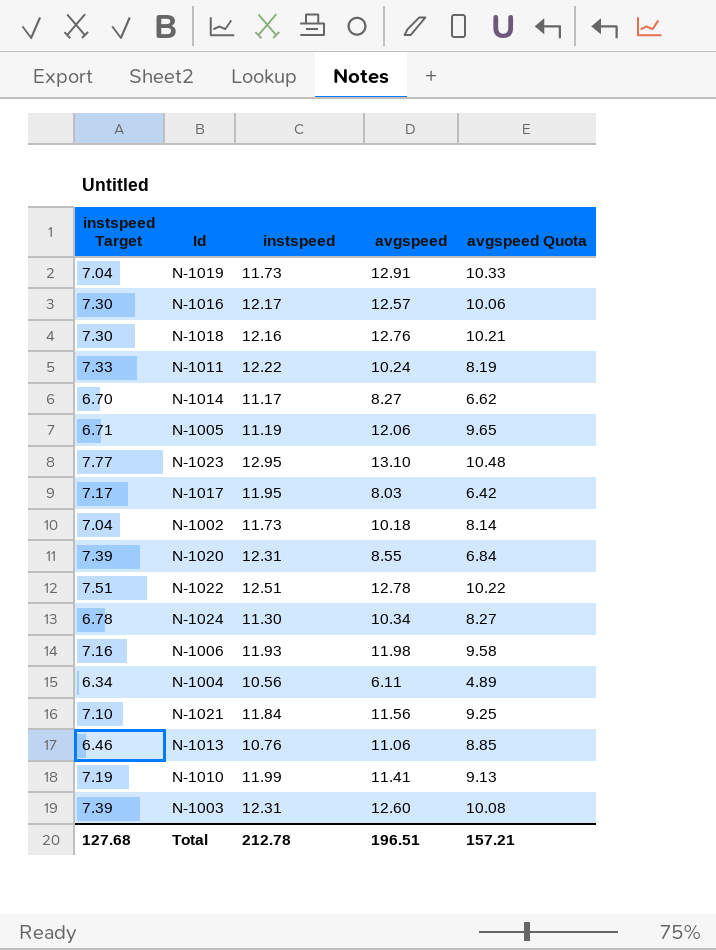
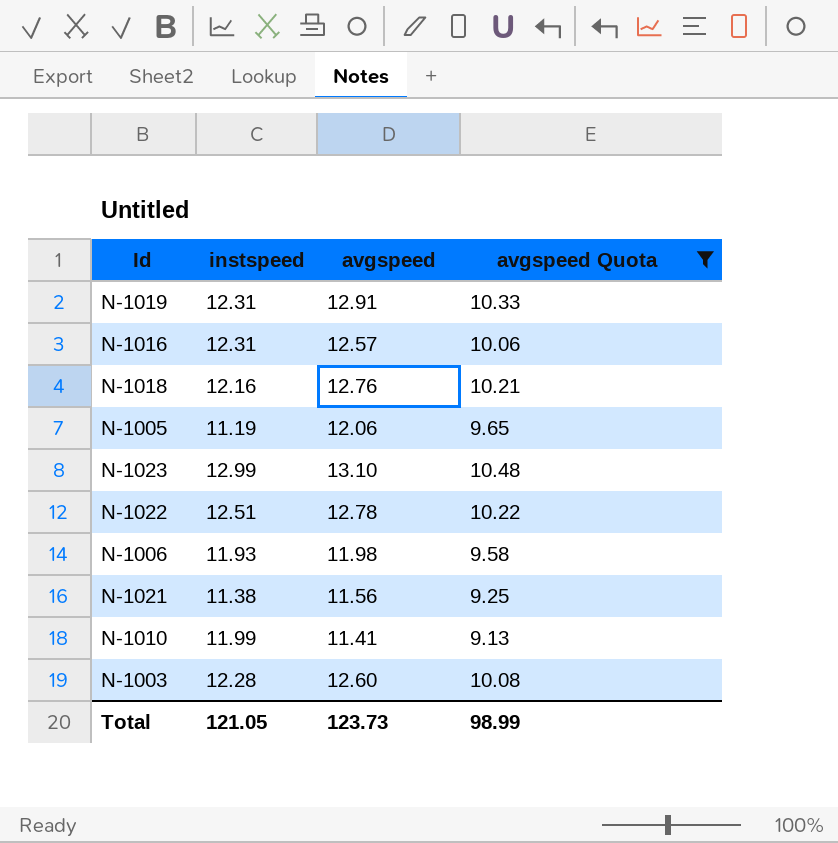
filter: none -> avgspeed Quota >= 9.13
column instspeed Target | formula: [instspeed] * 0.6 -> none
N-1019 | instspeed: 11.73 -> 12.31
N-1016 | instspeed: 12.17 -> 12.31
N-1023 | instspeed: 12.95 -> 12.99
N-1021 | instspeed: 11.84 -> 11.38
N-1003 | instspeed: 12.31 -> 12.28
Total | instspeed: 212.78 -> 121.05
Total | avgspeed: 196.51 -> 123.73
Total | avgspeed Quota: 157.21 -> 98.99

